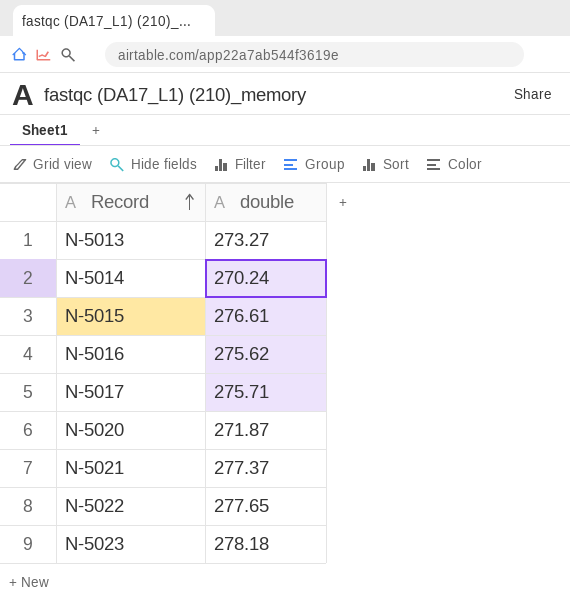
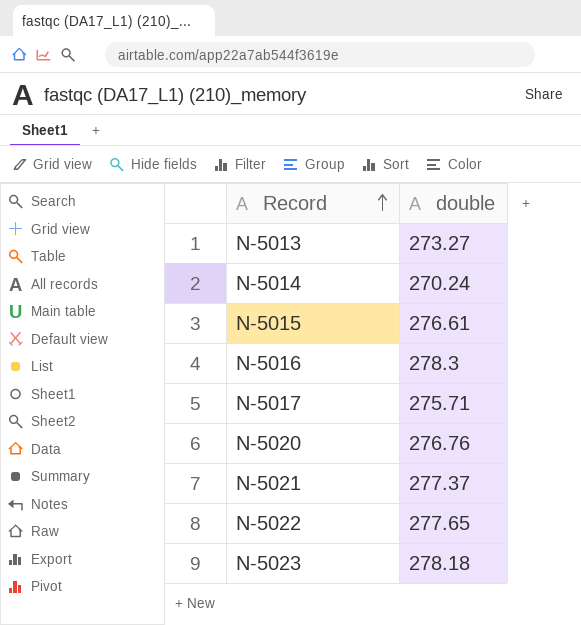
N-5016 | double: 275.62 -> 278.3
N-5020 | double: 271.87 -> 276.76

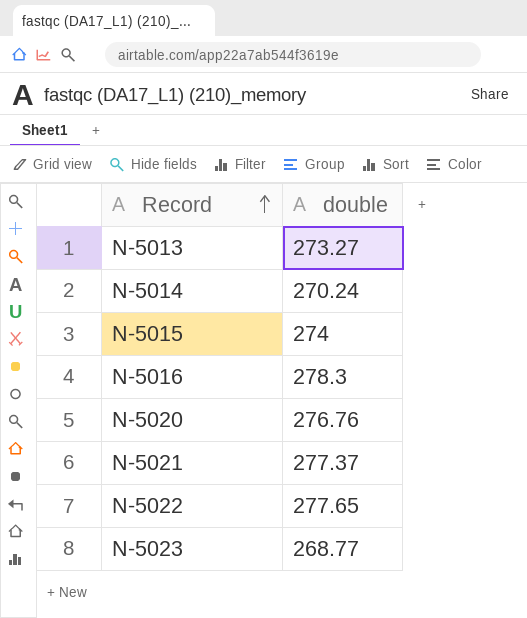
row N-5017: 275.71 -> none
N-5015 | double: 276.61 -> 274
N-5023 | double: 278.18 -> 268.77

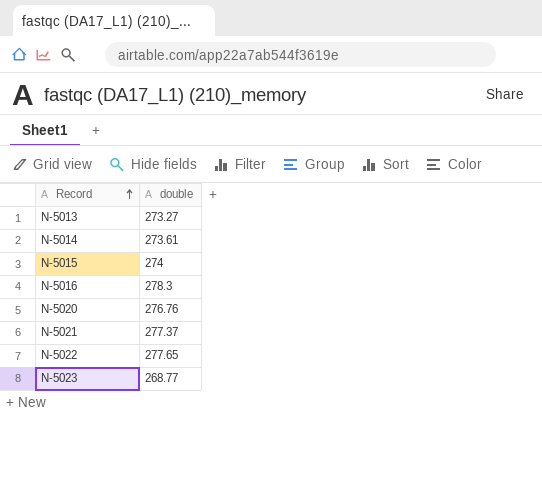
N-5014 | double: 270.24 -> 273.61

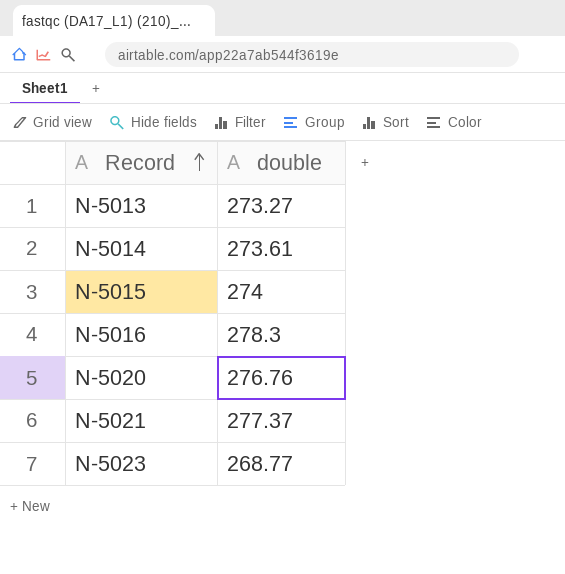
row N-5022: 277.65 -> none

